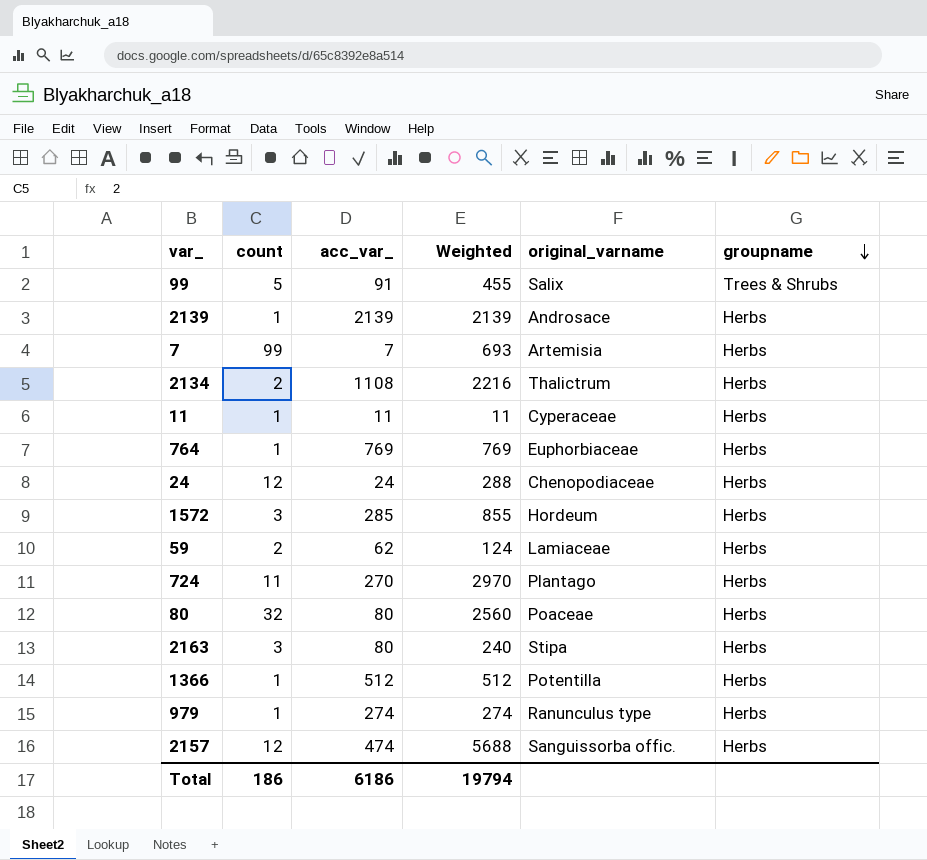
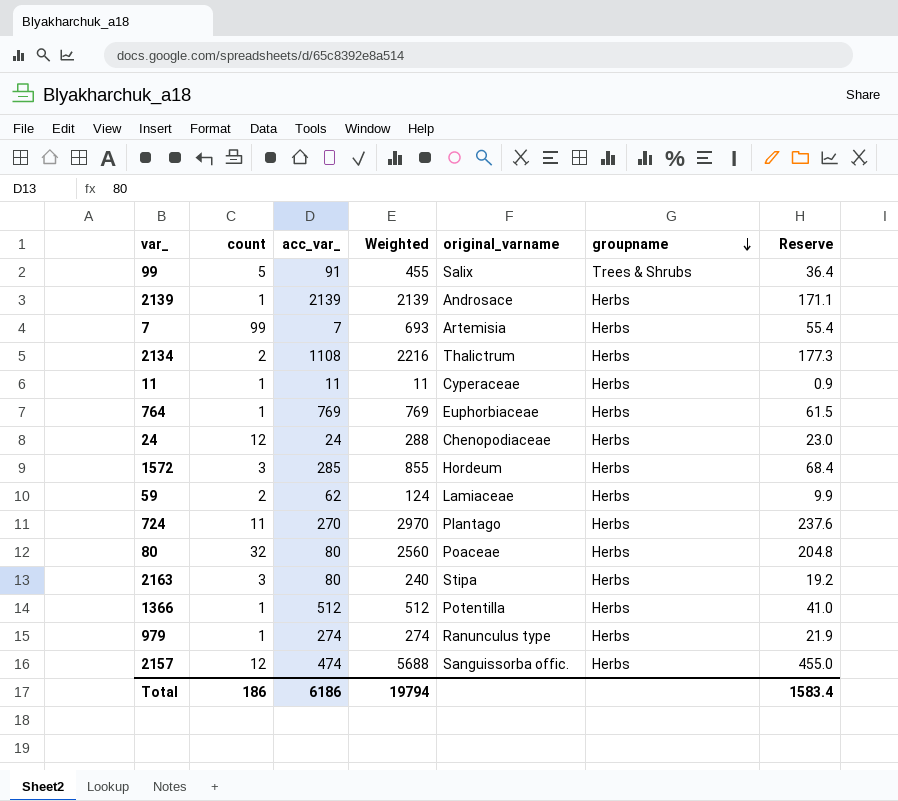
column Reserve | formula: none -> [Weighted] * 0.08

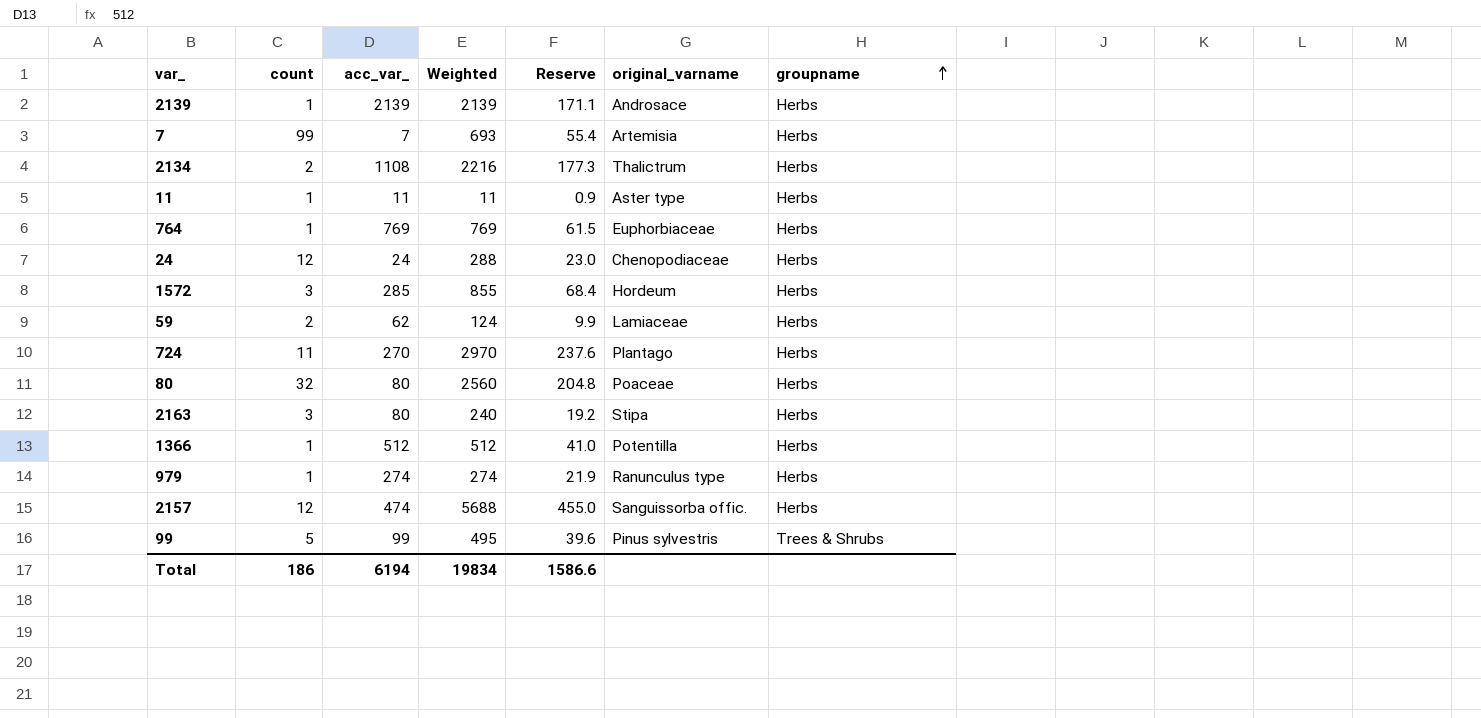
row order: groupname descending -> groupname ascending
column Reserve | position: 7 -> 5
11 | original_varname: Cyperaceae -> Aster type
99 | acc_var_: 91 -> 99
99 | Weighted: 455 -> 495
99 | Reserve: 36.4 -> 39.6
99 | original_varname: Salix -> Pinus sylvestris
Total | acc_var_: 6186 -> 6194
Total | Weighted: 19794 -> 19834
Total | Reserve: 1583.4 -> 1586.6

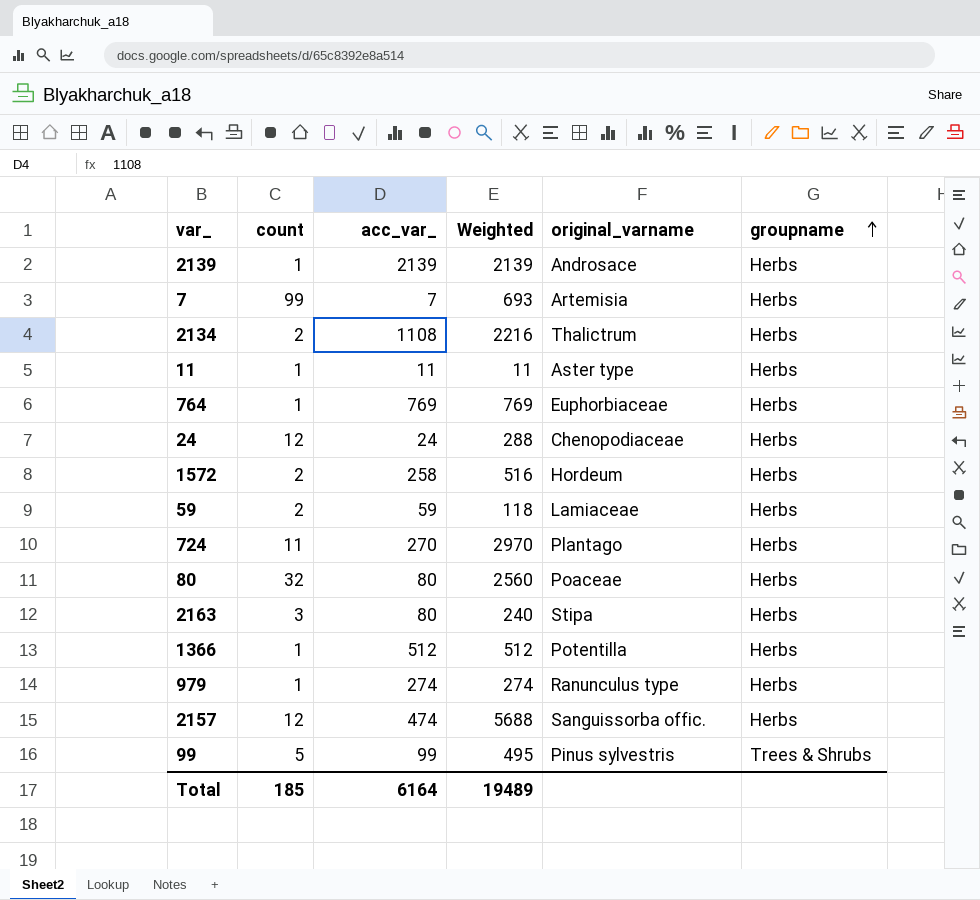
column Reserve | formula: [Weighted] * 0.08 -> none
1572 | count: 3 -> 2
1572 | acc_var_: 285 -> 258
1572 | Weighted: 855 -> 516
59 | acc_var_: 62 -> 59
59 | Weighted: 124 -> 118
Total | count: 186 -> 185
Total | acc_var_: 6194 -> 6164
Total | Weighted: 19834 -> 19489

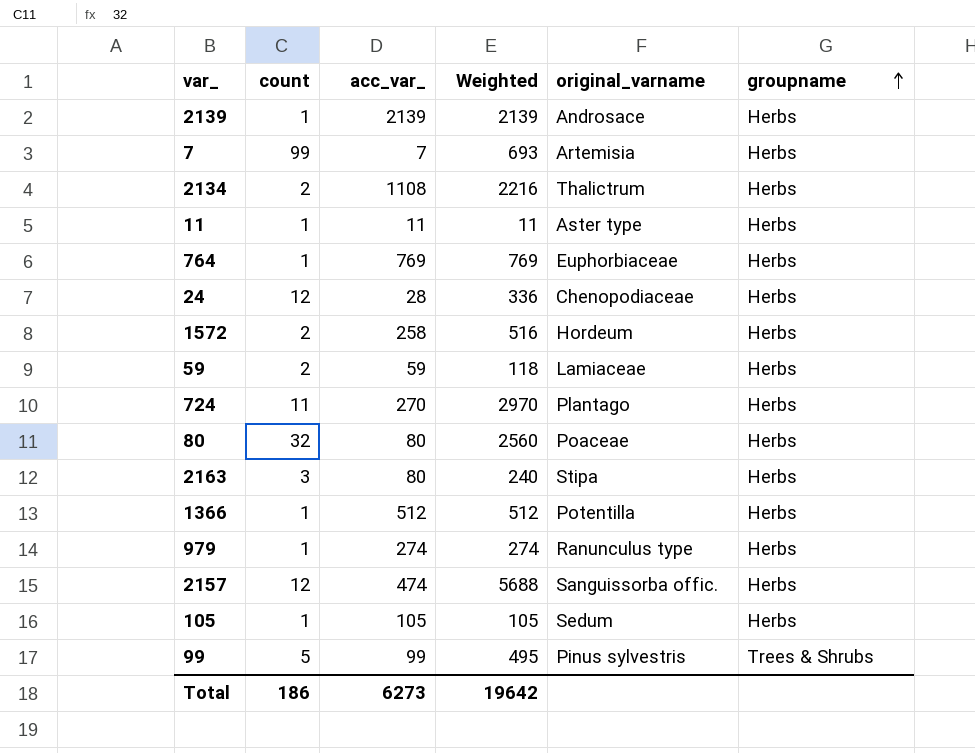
24 | acc_var_: 24 -> 28
24 | Weighted: 288 -> 336
row 105: none -> 1 | 105 | 105 | Sedum | Herbs
Total | count: 185 -> 186
Total | acc_var_: 6164 -> 6273
Total | Weighted: 19489 -> 19642

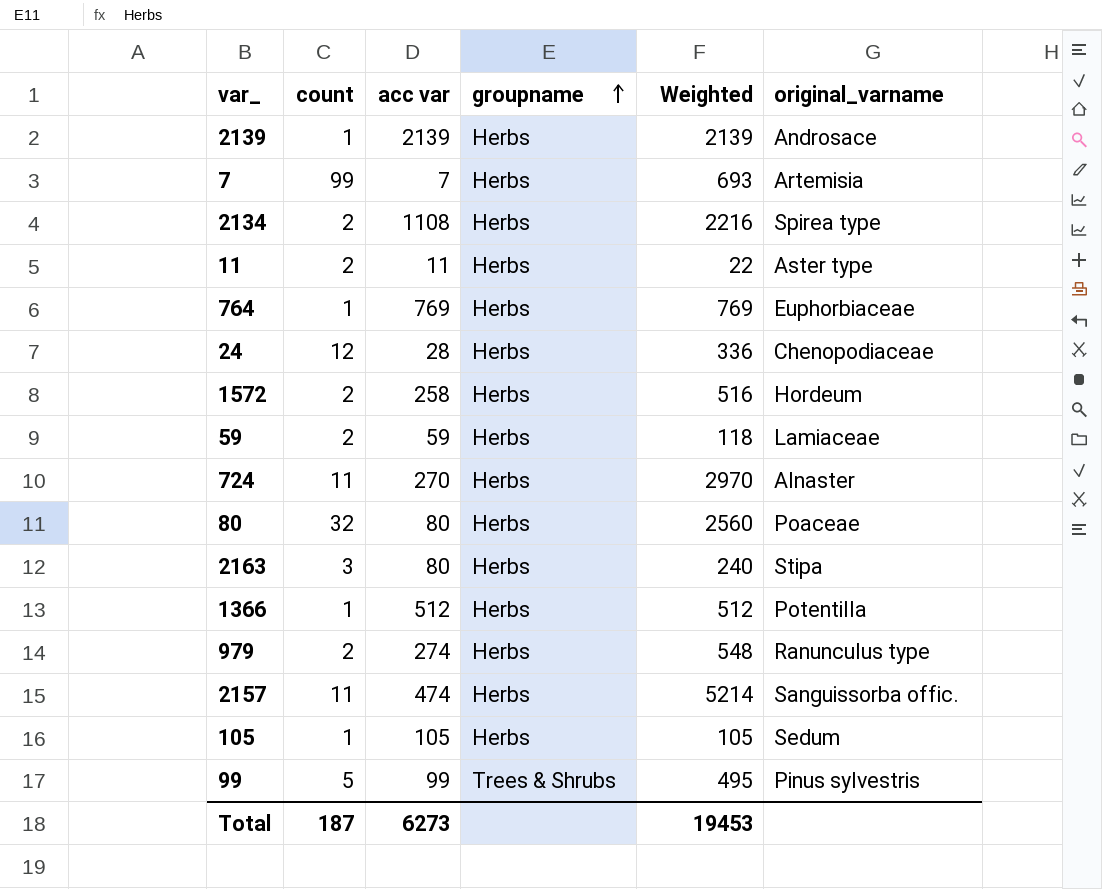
column name: acc_var_ -> acc var
column groupname | position: 6 -> 4
2134 | original_varname: Thalictrum -> Spirea type
11 | count: 1 -> 2
11 | Weighted: 11 -> 22
724 | original_varname: Plantago -> Alnaster
979 | count: 1 -> 2
979 | Weighted: 274 -> 548
2157 | count: 12 -> 11
2157 | Weighted: 5688 -> 5214
Total | count: 186 -> 187
Total | Weighted: 19642 -> 19453

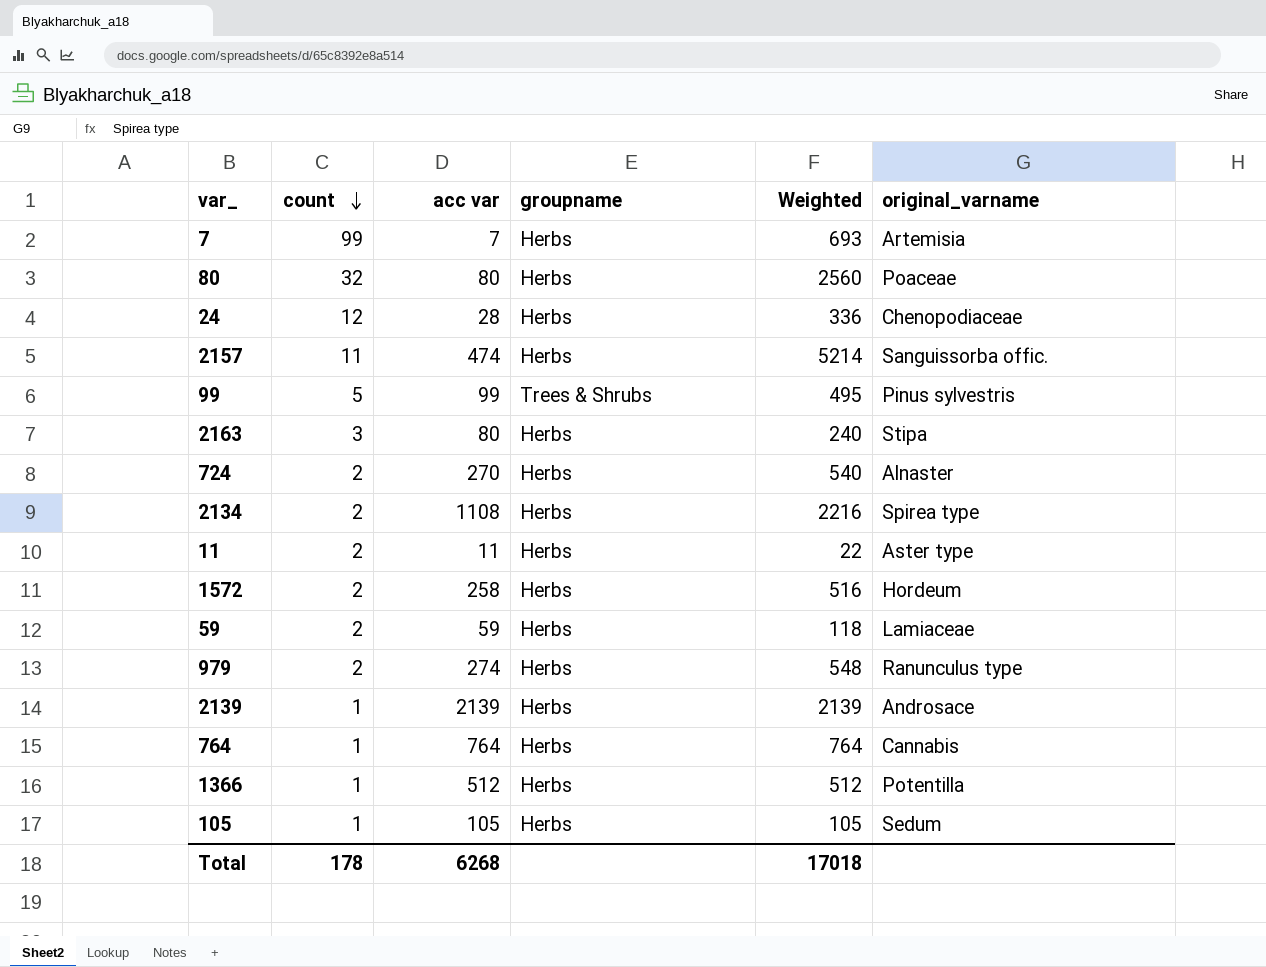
row order: groupname ascending -> count descending
724 | count: 11 -> 2
724 | Weighted: 2970 -> 540
764 | acc var: 769 -> 764
764 | Weighted: 769 -> 764
764 | original_varname: Euphorbiaceae -> Cannabis
Total | count: 187 -> 178
Total | acc var: 6273 -> 6268
Total | Weighted: 19453 -> 17018

